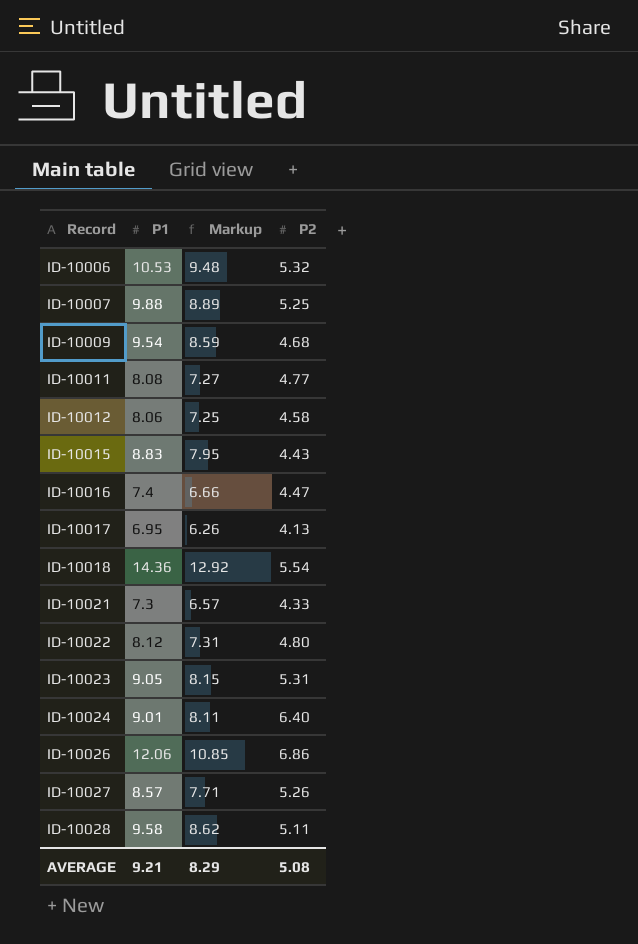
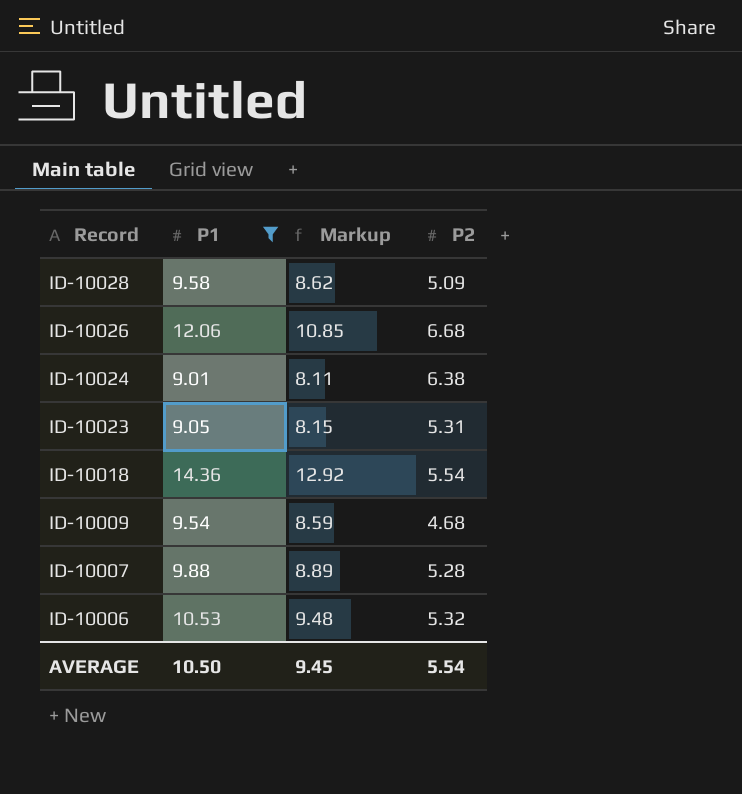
filter: none -> P1 >= 9.01
row order: Record ascending -> Record descending
ID-10028 | P2: 5.11 -> 5.09
ID-10026 | P2: 6.86 -> 6.68
ID-10024 | P2: 6.40 -> 6.38
ID-10007 | P2: 5.25 -> 5.28
AVERAGE | P1: 9.21 -> 10.50
AVERAGE | Markup: 8.29 -> 9.45
AVERAGE | P2: 5.08 -> 5.54

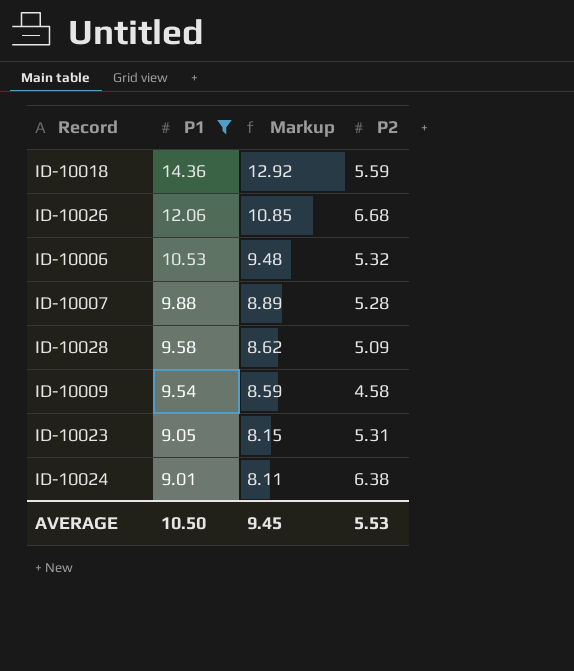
row order: Record descending -> P1 descending
ID-10018 | P2: 5.54 -> 5.59
ID-10009 | P2: 4.68 -> 4.58
AVERAGE | P2: 5.54 -> 5.53

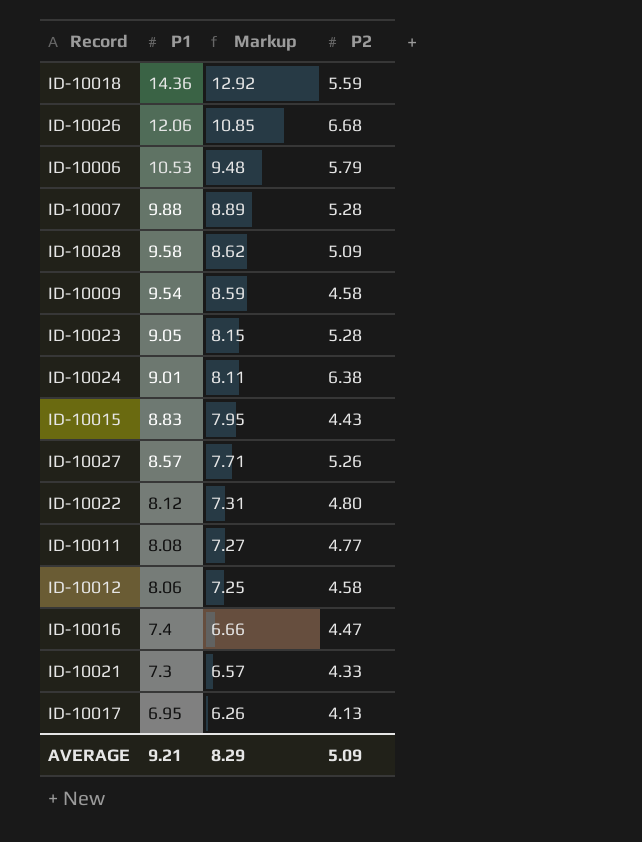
filter: P1 >= 9.01 -> none
ID-10006 | P2: 5.32 -> 5.79
ID-10023 | P2: 5.31 -> 5.28
AVERAGE | P1: 10.50 -> 9.21
AVERAGE | Markup: 9.45 -> 8.29
AVERAGE | P2: 5.53 -> 5.09

